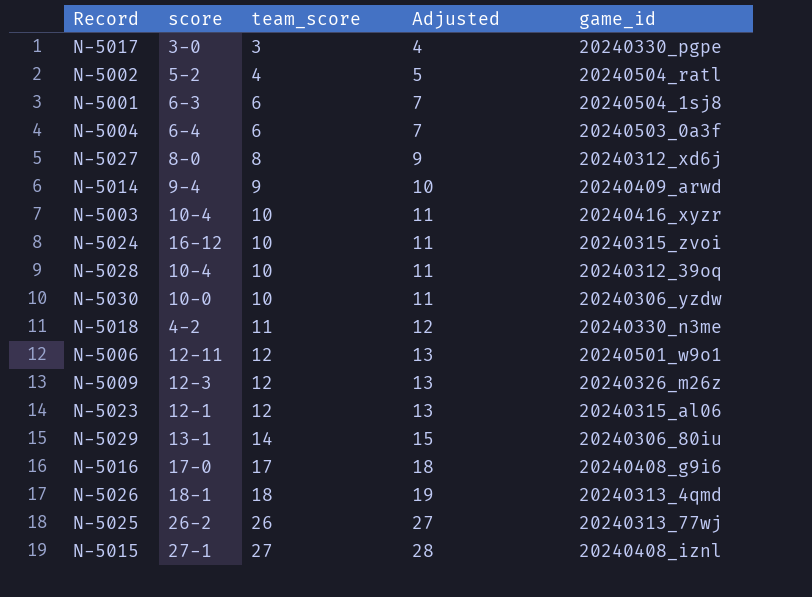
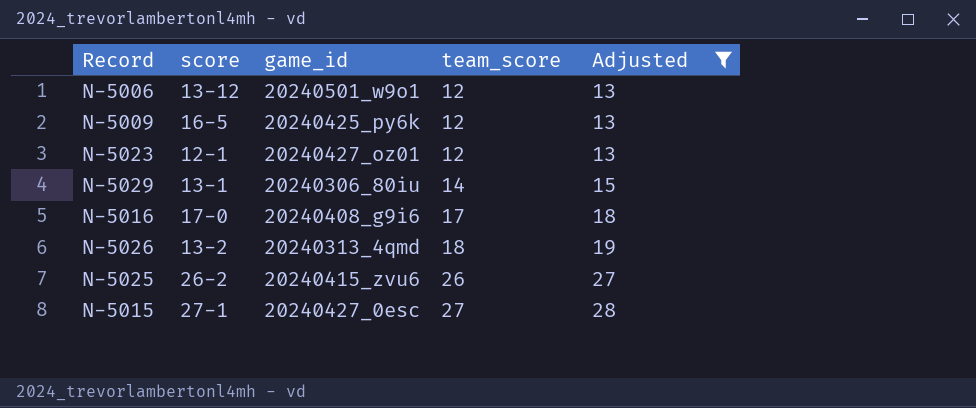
filter: none -> Adjusted >= 13
column game_id | position: 5 -> 3
N-5006 | score: 12-11 -> 13-12
N-5009 | score: 12-3 -> 16-5
N-5009 | game_id: 20240326_m26z -> 20240425_py6k
N-5023 | game_id: 20240315_al06 -> 20240427_oz01
N-5026 | score: 18-1 -> 13-2
N-5025 | game_id: 20240313_77wj -> 20240415_zvu6
N-5015 | game_id: 20240408_iznl -> 20240427_0esc

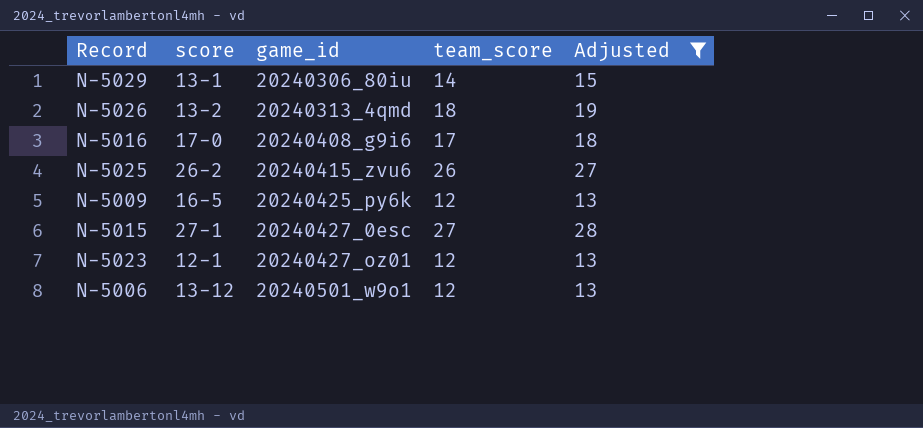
row order: team_score ascending -> game_id ascending

